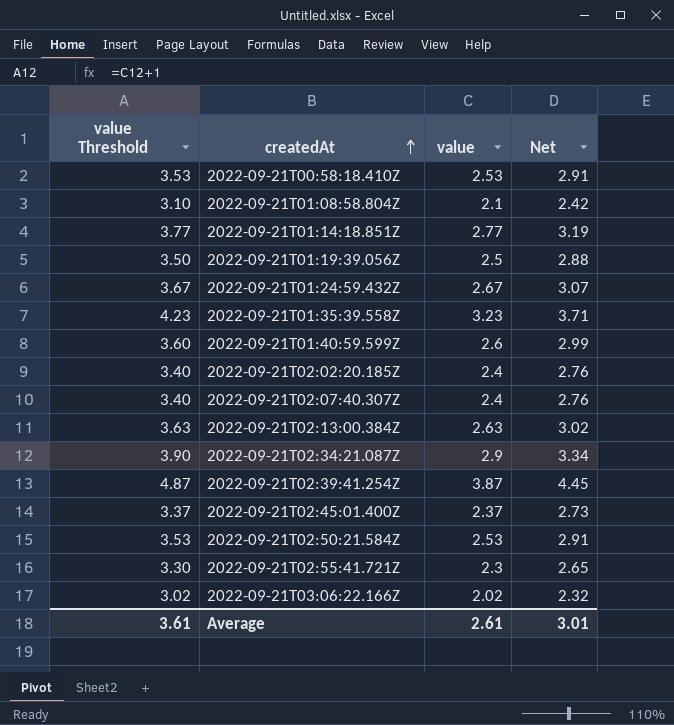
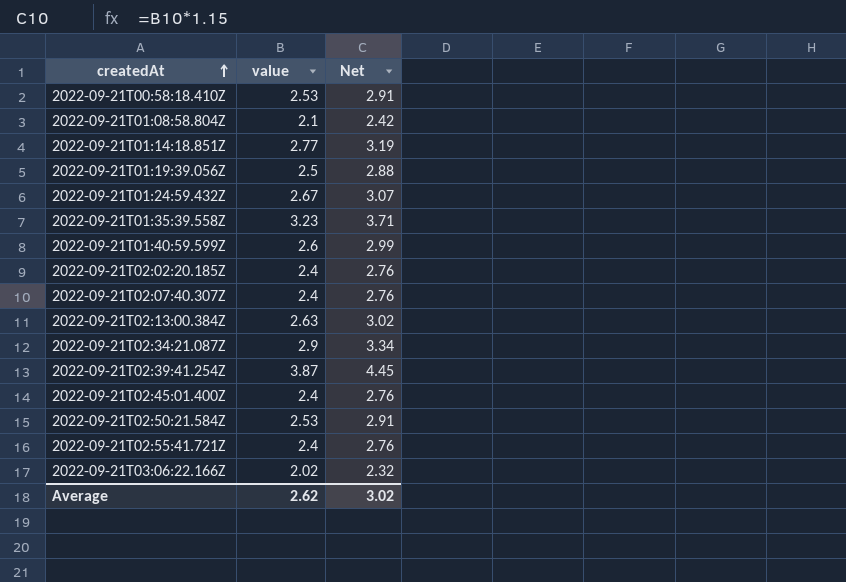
column value Threshold | formula: [value] + 1 -> none
2022-09-21T02:45:01.400Z | value: 2.37 -> 2.4
2022-09-21T02:45:01.400Z | Net: 2.73 -> 2.76
2022-09-21T02:55:41.721Z | value: 2.3 -> 2.4
2022-09-21T02:55:41.721Z | Net: 2.65 -> 2.76
Average | value: 2.61 -> 2.62
Average | Net: 3.01 -> 3.02

